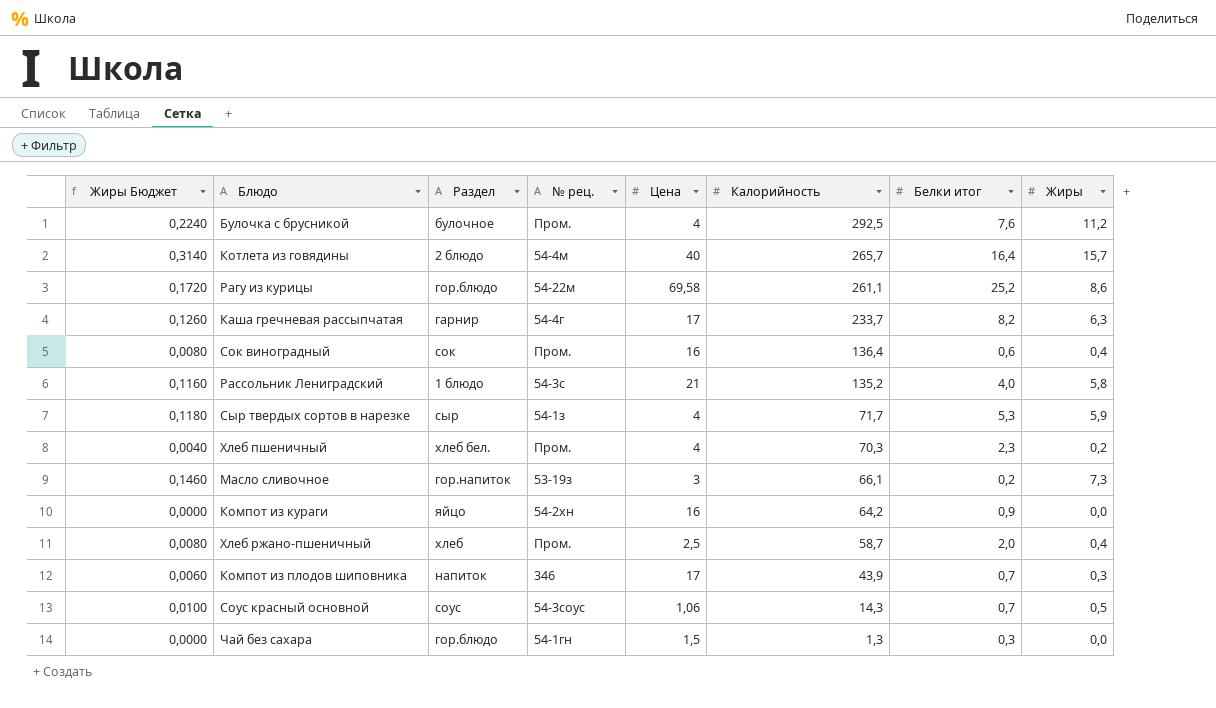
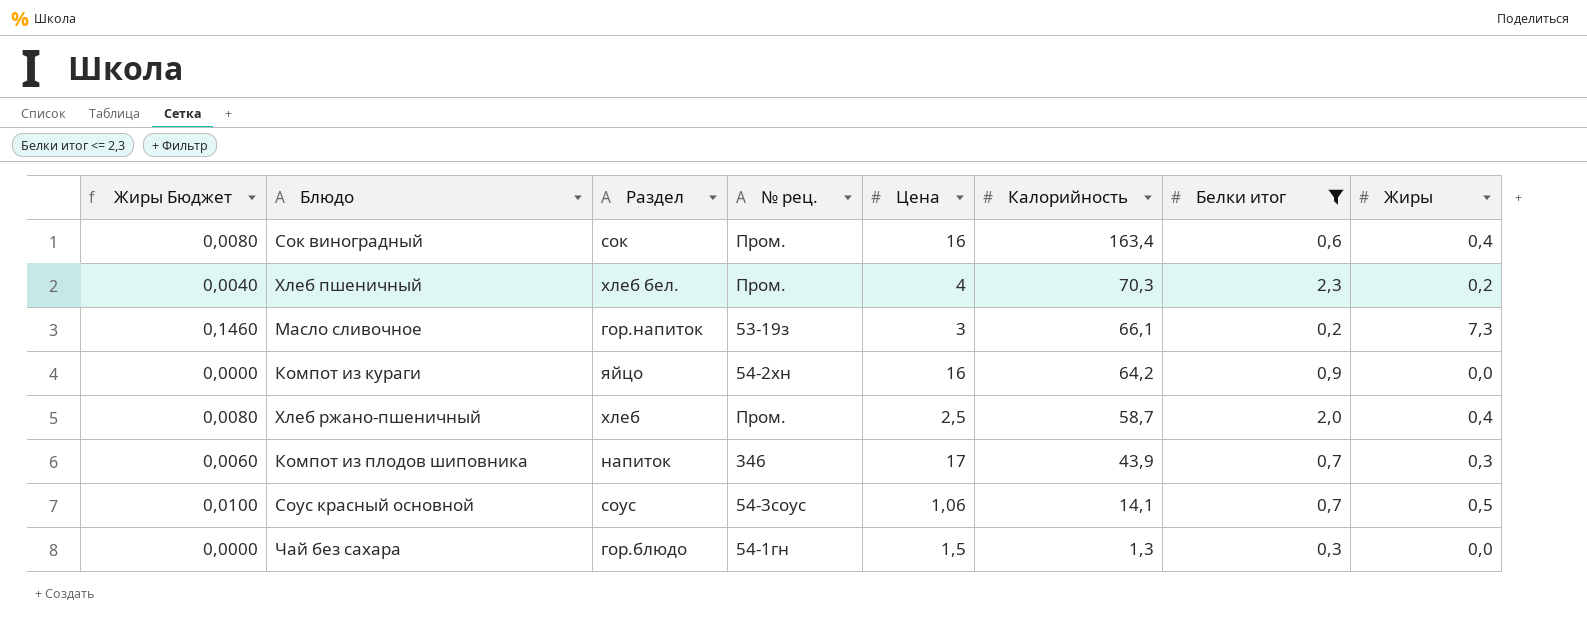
filter: none -> Белки итог <= 2,3
Сок виноградный | Калорийность: 136,4 -> 163,4
Соус красный основной | Калорийность: 14,3 -> 14,1

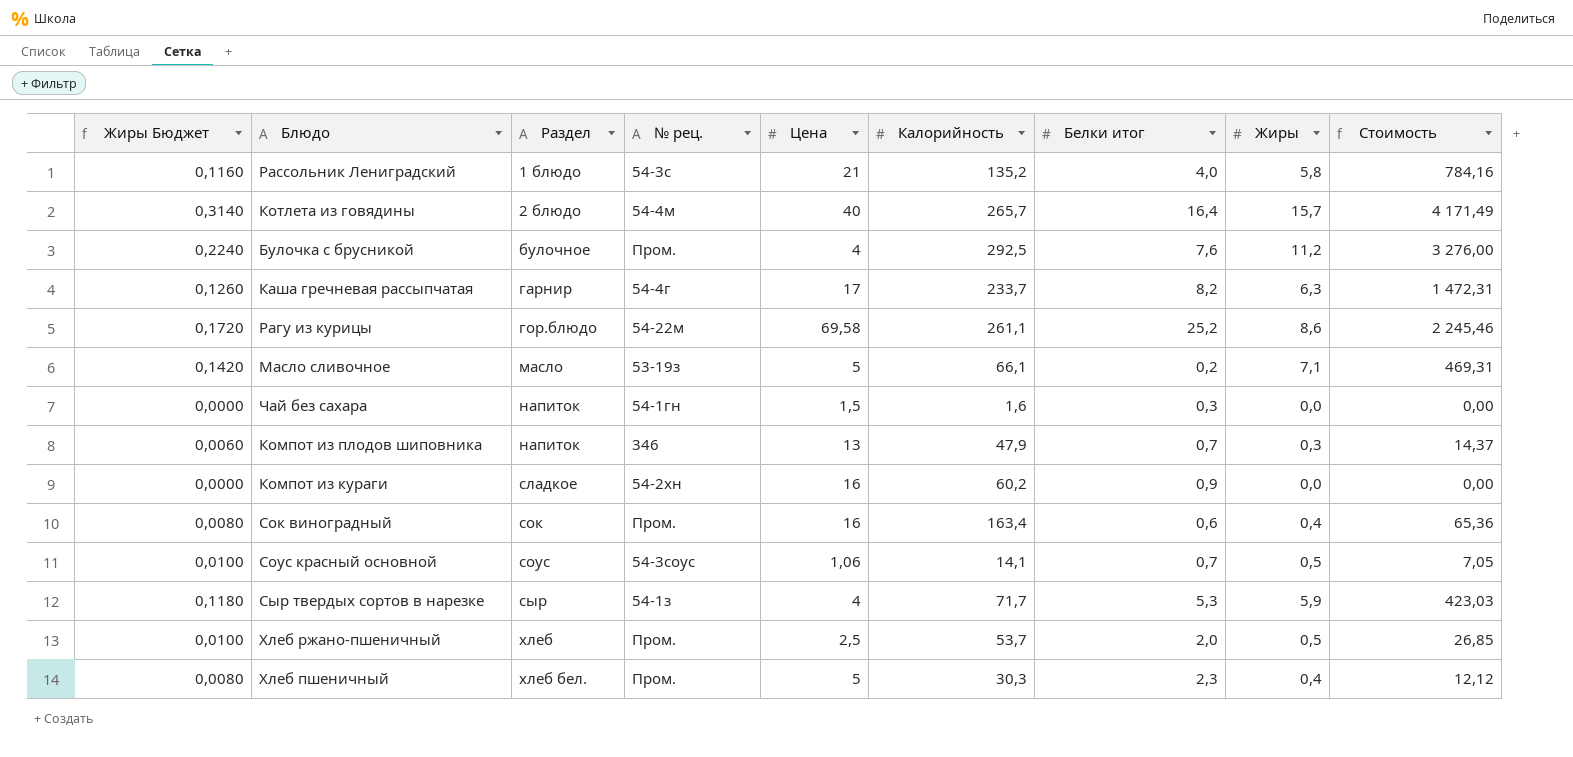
filter: Белки итог <= 2,3 -> none
row order: Калорийность descending -> Раздел ascending
column Стоимость | formula: none -> [Калорийность] * [Жиры]
Масло сливочное | Жиры Бюджет: 0,1460 -> 0,1420
Масло сливочное | Раздел: гор.напиток -> масло
Масло сливочное | Цена: 3 -> 5
Масло сливочное | Жиры: 7,3 -> 7,1
Чай без сахара | Раздел: гор.блюдо -> напиток
Чай без сахара | Калорийность: 1,3 -> 1,6
Компот из плодов шиповника | Цена: 17 -> 13
Компот из плодов шиповника | Калорийность: 43,9 -> 47,9
Компот из кураги | Раздел: яйцо -> сладкое
Компот из кураги | Калорийность: 64,2 -> 60,2
Хлеб ржано-пшеничный | Жиры Бюджет: 0,0080 -> 0,0100
Хлеб ржано-пшеничный | Калорийность: 58,7 -> 53,7
Хлеб ржано-пшеничный | Жиры: 0,4 -> 0,5
Хлеб пшеничный | Жиры Бюджет: 0,0040 -> 0,0080
Хлеб пшеничный | Цена: 4 -> 5
Хлеб пшеничный | Калорийность: 70,3 -> 30,3
Хлеб пшеничный | Жиры: 0,2 -> 0,4

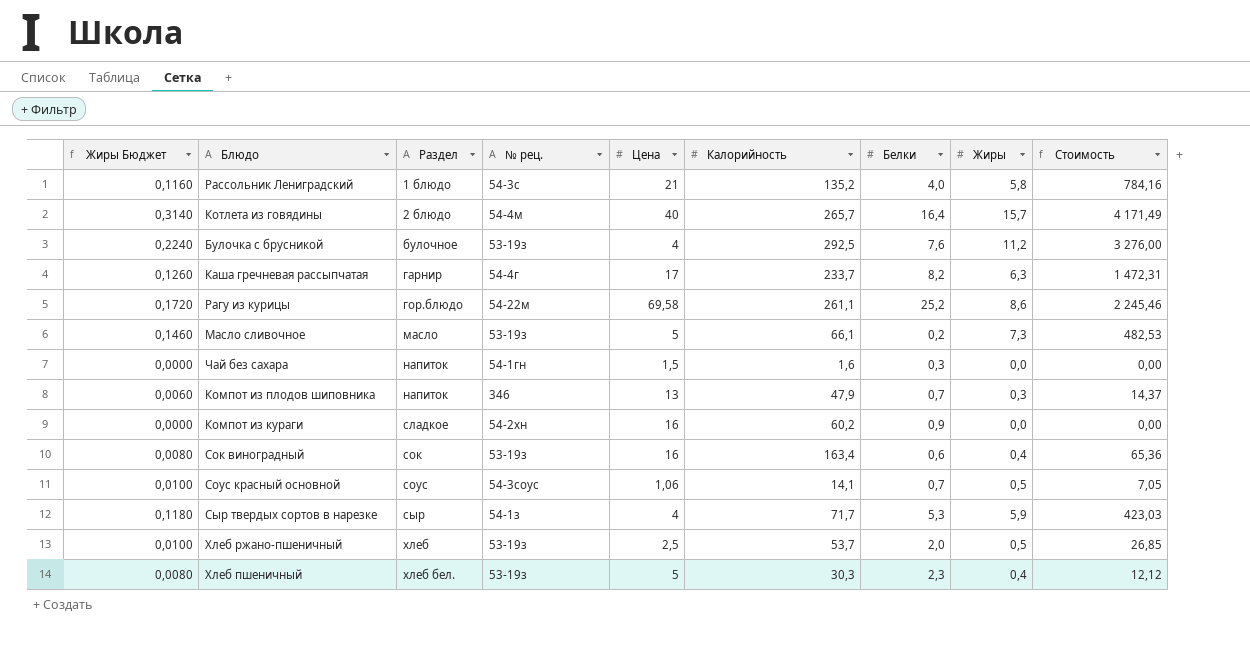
column name: Белки итог -> Белки
Булочка с брусникой | № рец.: Пром. -> 53-19з
Масло сливочное | Жиры Бюджет: 0,1420 -> 0,1460
Масло сливочное | Жиры: 7,1 -> 7,3
Масло сливочное | Стоимость: 469,31 -> 482,53
Сок виноградный | № рец.: Пром. -> 53-19з
Хлеб ржано-пшеничный | № рец.: Пром. -> 53-19з
Хлеб пшеничный | № рец.: Пром. -> 53-19з

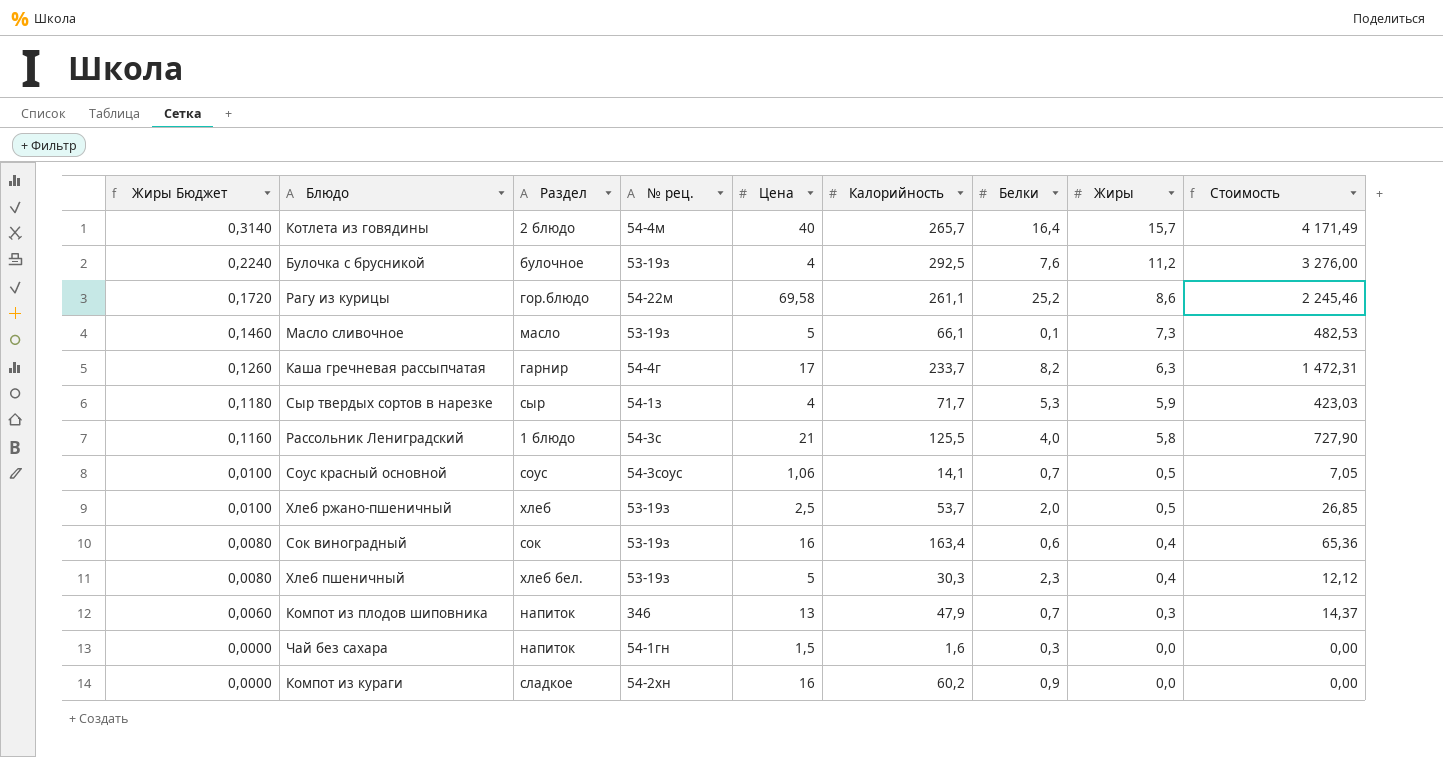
row order: Раздел ascending -> Жиры Бюджет descending
Масло сливочное | Белки: 0,2 -> 0,1
Рассольник Лениградский | Калорийность: 135,2 -> 125,5
Рассольник Лениградский | Стоимость: 784,16 -> 727,90

